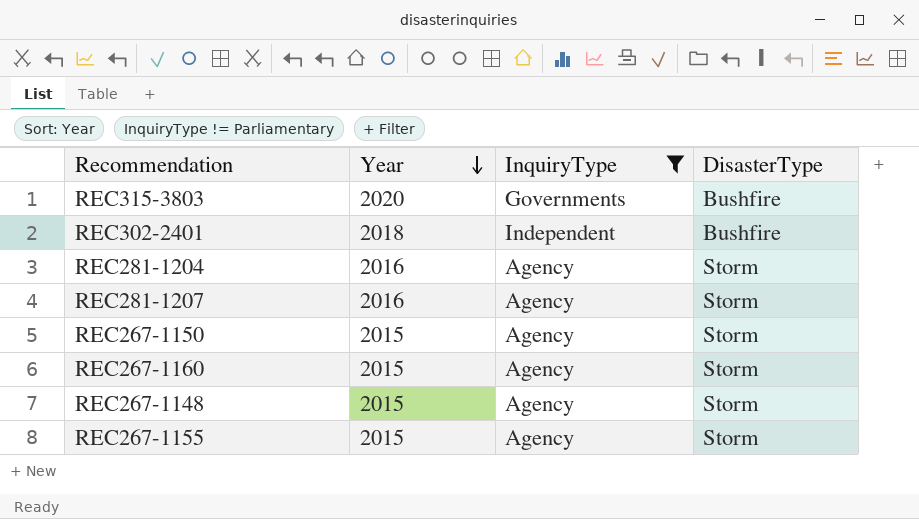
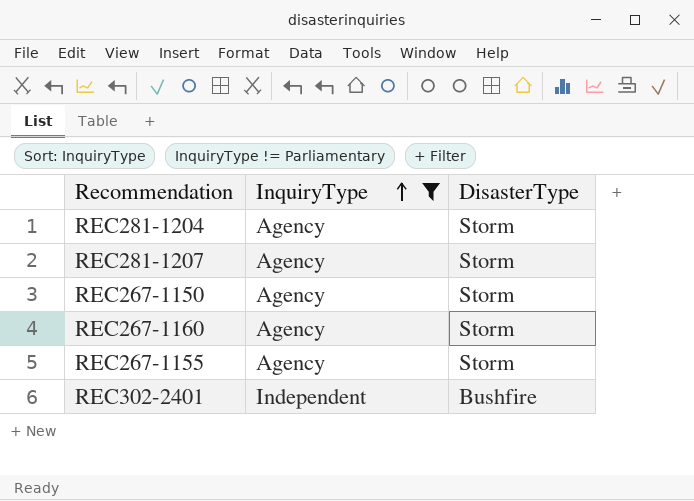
row order: Year descending -> InquiryType ascending
column Year | position: 2 -> none
row REC315-3803: 2020 | Governments | Bushfire -> none
row REC267-1148: 2015 | Agency | Storm -> none

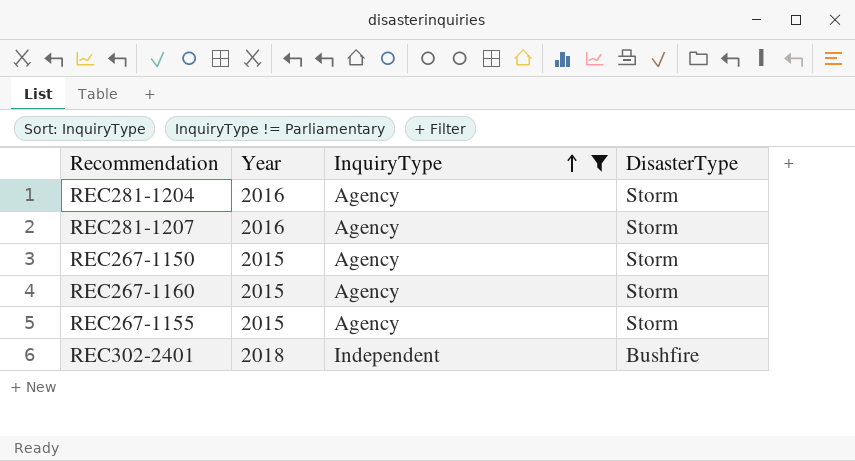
column Year | position: none -> 2

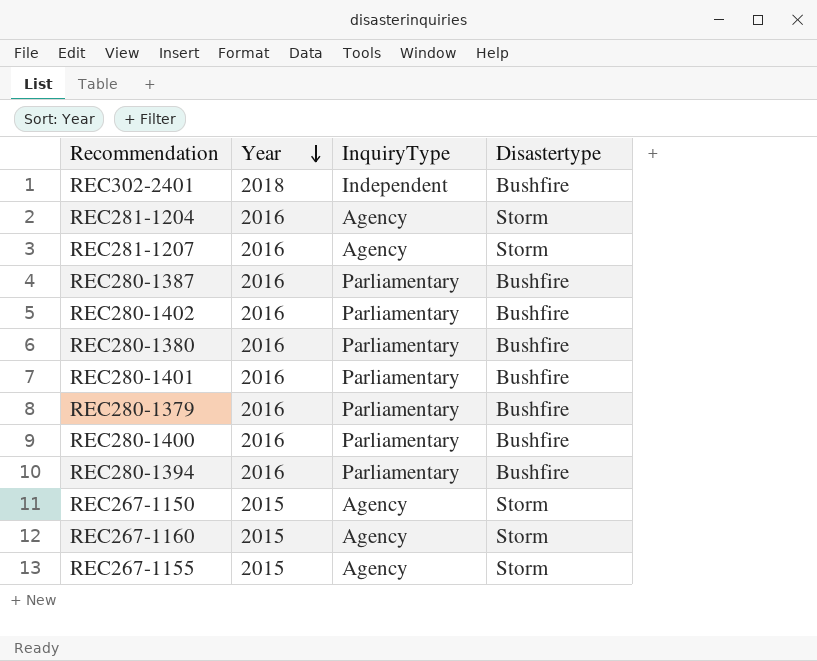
filter: InquiryType != Parliamentary -> none
row order: InquiryType ascending -> Year descending
column name: DisasterType -> Disastertype

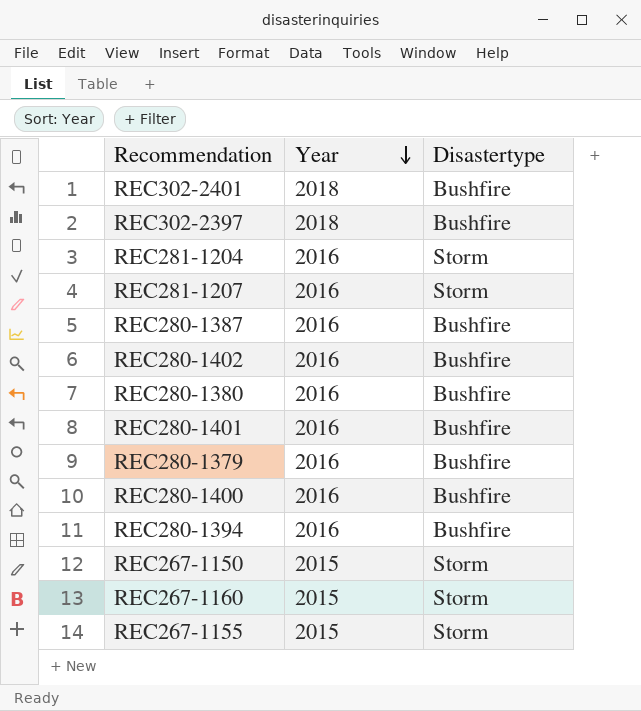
column InquiryType | position: 3 -> none
row REC302-2397: none -> 2018 | Bushfire

